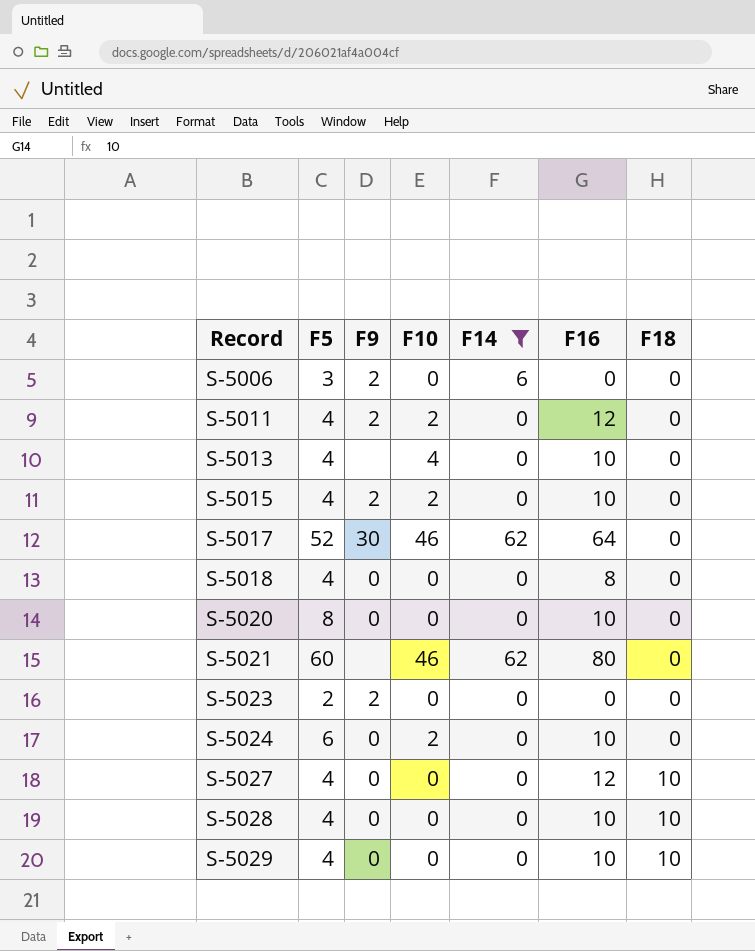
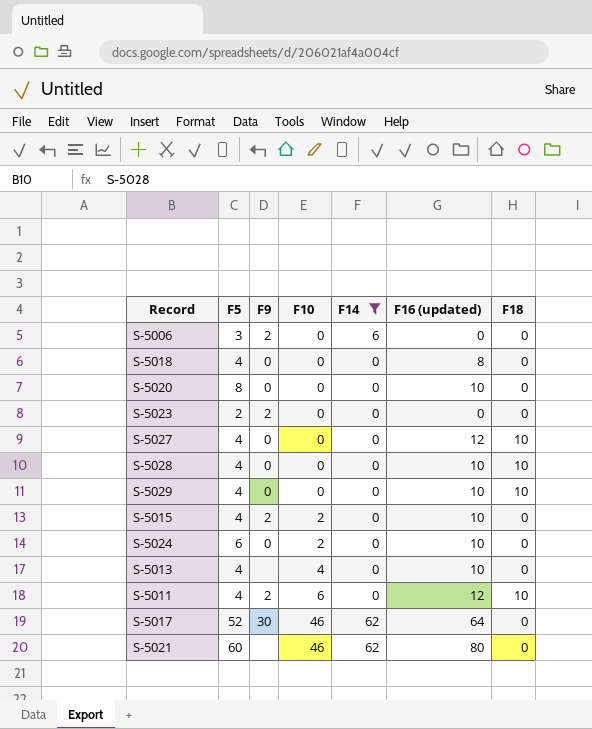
row order: Record ascending -> F10 ascending
column name: F16 -> F16 (updated)
S-5011 | F10: 2 -> 6
S-5011 | F18: 0 -> 10

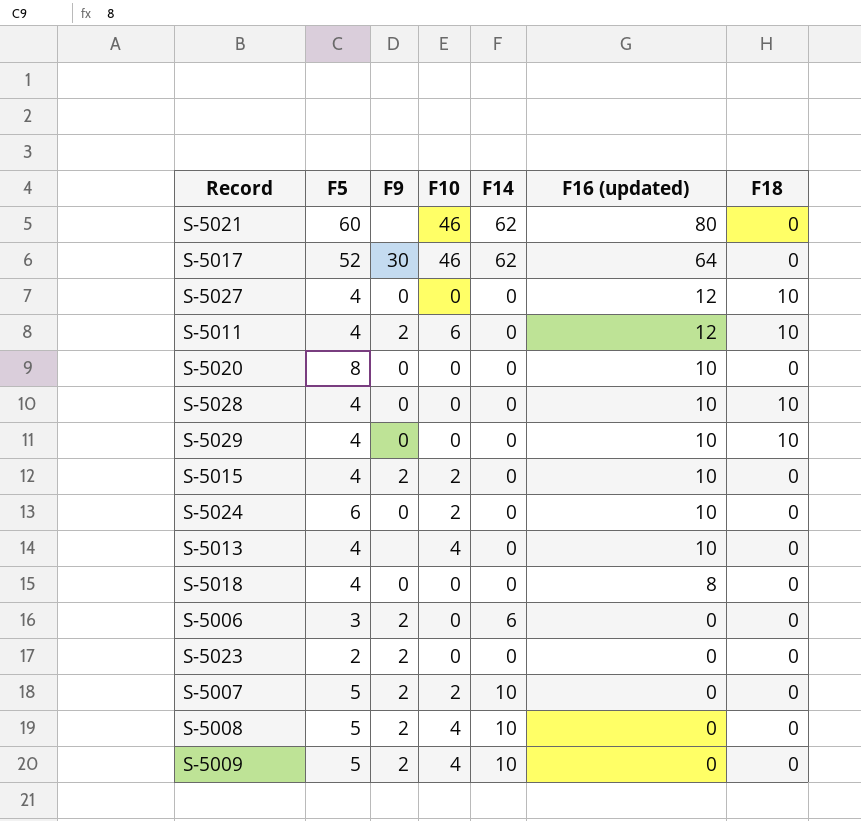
filter: F14 != 10 -> none
row order: F10 ascending -> F16 (updated) descending

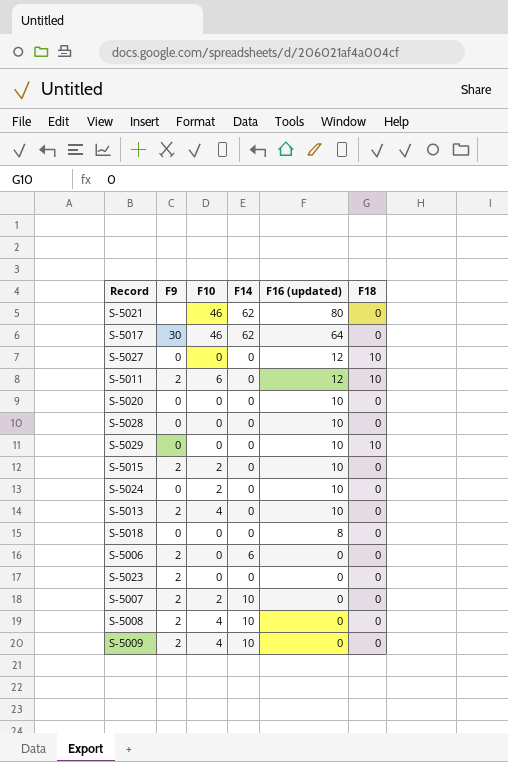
column F5 | position: 2 -> none
S-5028 | F18: 10 -> 0
S-5013 | F9: none -> 2

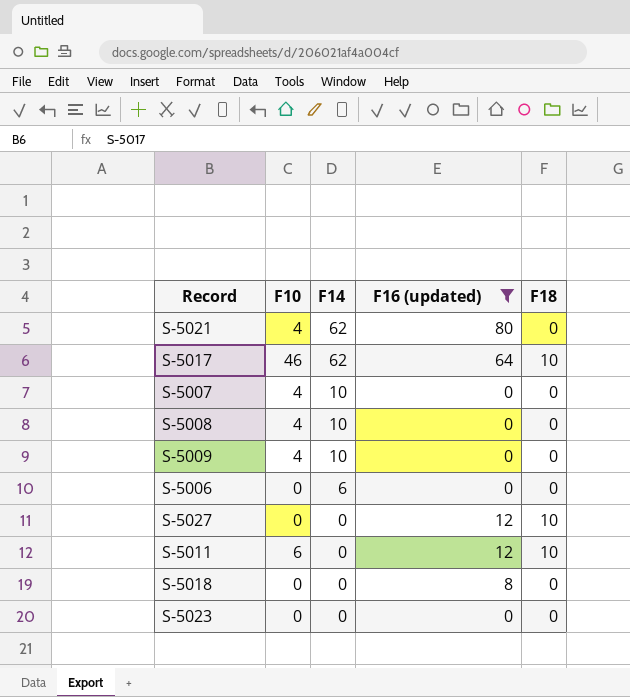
filter: none -> F16 (updated) != 10
row order: F16 (updated) descending -> F14 descending
column F9 | position: 2 -> none
S-5021 | F10: 46 -> 4
S-5017 | F18: 0 -> 10
S-5007 | F10: 2 -> 4

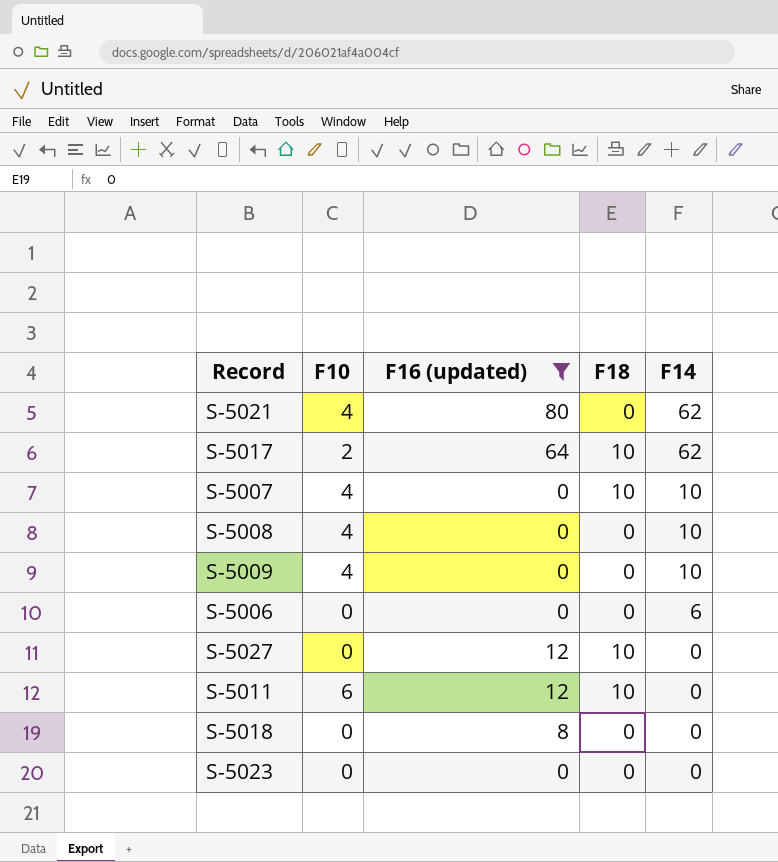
column F14 | position: 3 -> 5
S-5017 | F10: 46 -> 2
S-5007 | F18: 0 -> 10

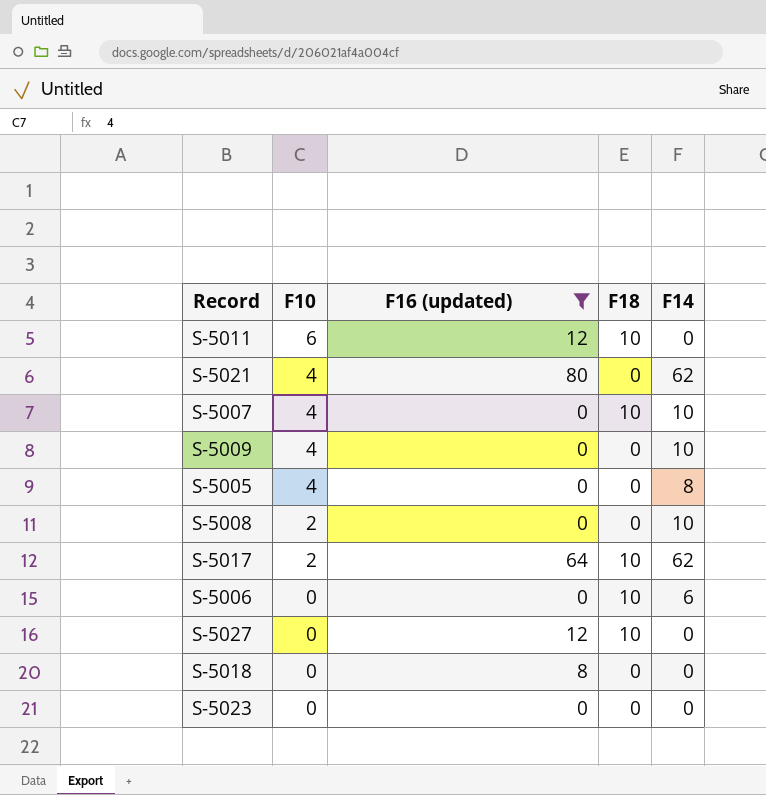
row order: F14 descending -> F10 descending
row S-5005: none -> 4 | 0 | 0 | 8
S-5008 | F10: 4 -> 2
S-5006 | F18: 0 -> 10

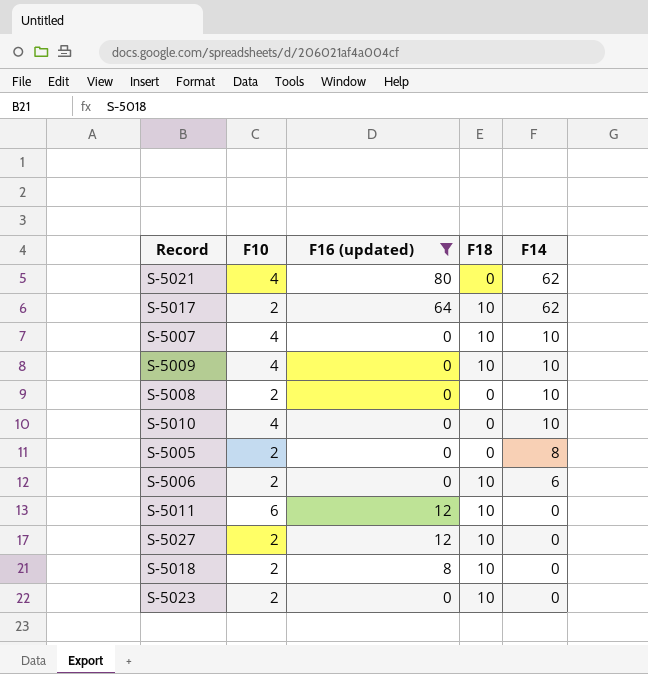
row order: F10 descending -> F14 descending
S-5009 | F18: 0 -> 10
row S-5010: none -> 4 | 0 | 0 | 10
S-5005 | F10: 4 -> 2
S-5006 | F10: 0 -> 2
S-5027 | F10: 0 -> 2
S-5018 | F10: 0 -> 2
S-5018 | F18: 0 -> 10
S-5023 | F10: 0 -> 2
S-5023 | F18: 0 -> 10

